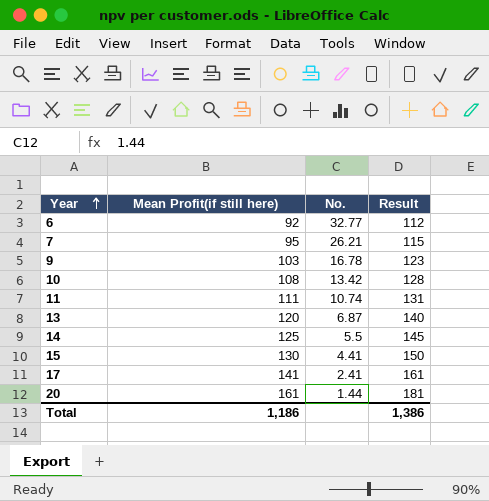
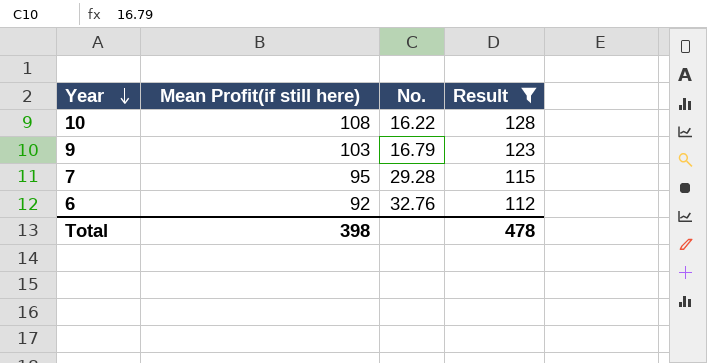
filter: none -> Result <= 128
row order: Year ascending -> Year descending
10 | No.: 13.42 -> 16.22
9 | No.: 16.78 -> 16.79
7 | No.: 26.21 -> 29.28
6 | No.: 32.77 -> 32.76
Total | Mean Profit(if still here): 1,186 -> 398
Total | Result: 1,386 -> 478

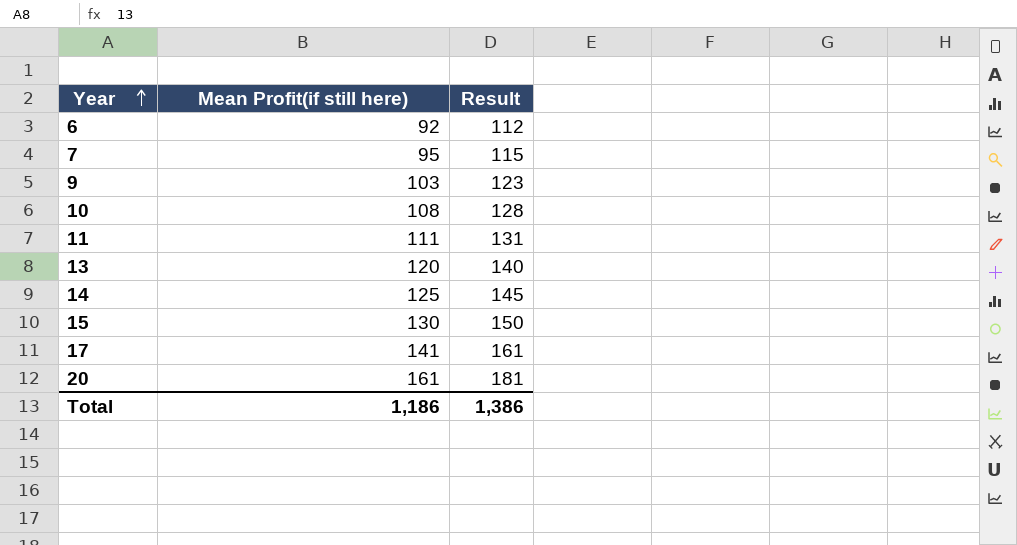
filter: Result <= 128 -> none
row order: Year descending -> Year ascending
column No. | position: 3 -> none
Total | Mean Profit(if still here): 398 -> 1,186
Total | Result: 478 -> 1,386

